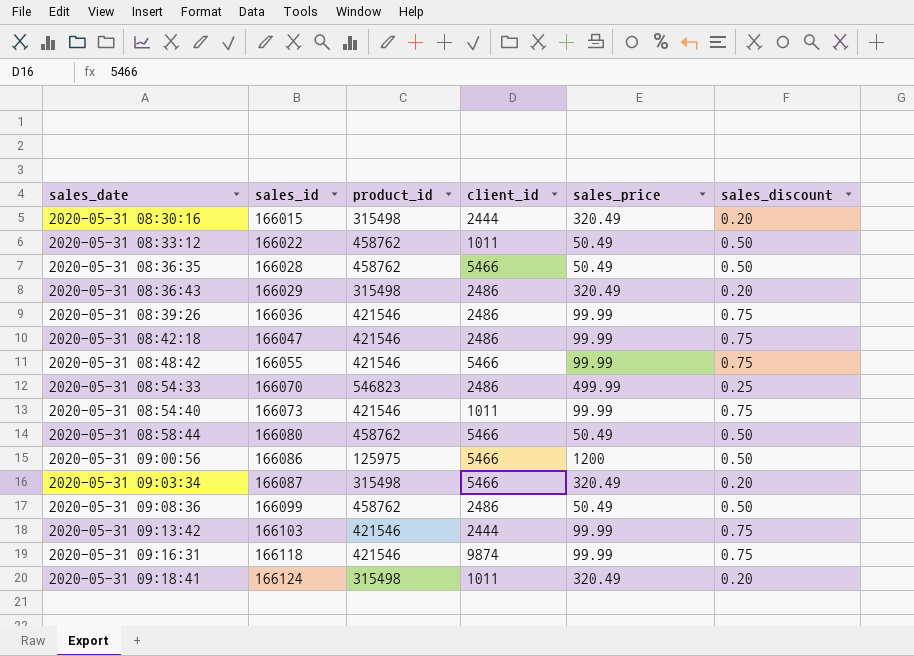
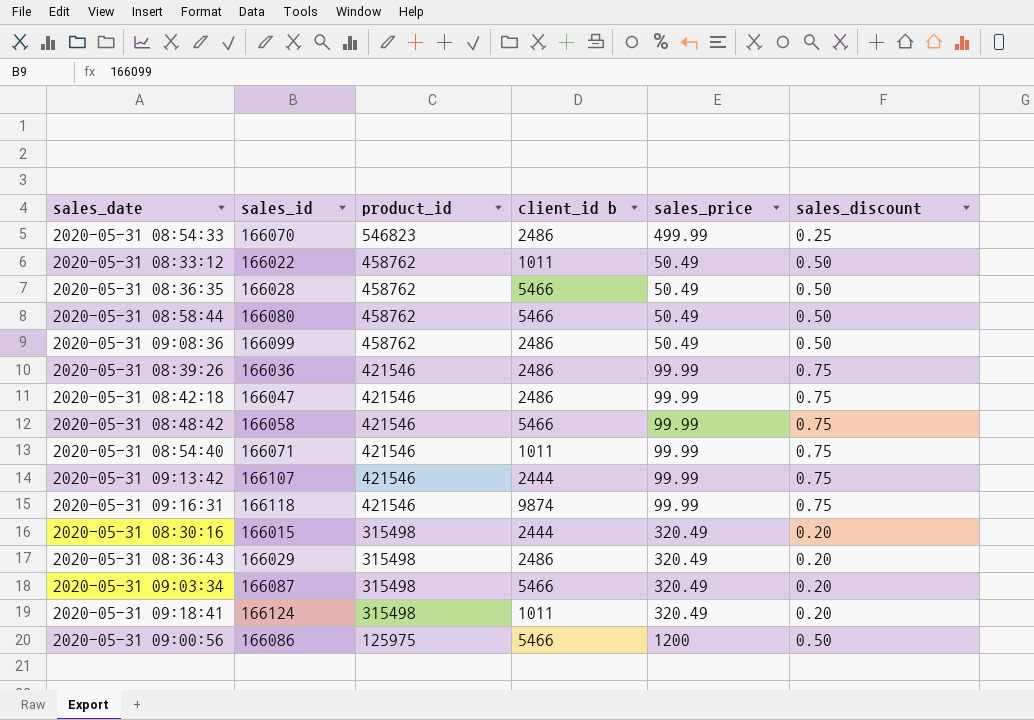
row order: sales_date ascending -> product_id descending
column name: client_id -> client_id b
2020-05-31 08:48:42 | sales_id: 166055 -> 166058
2020-05-31 08:54:40 | sales_id: 166073 -> 166071
2020-05-31 09:13:42 | sales_id: 166103 -> 166107

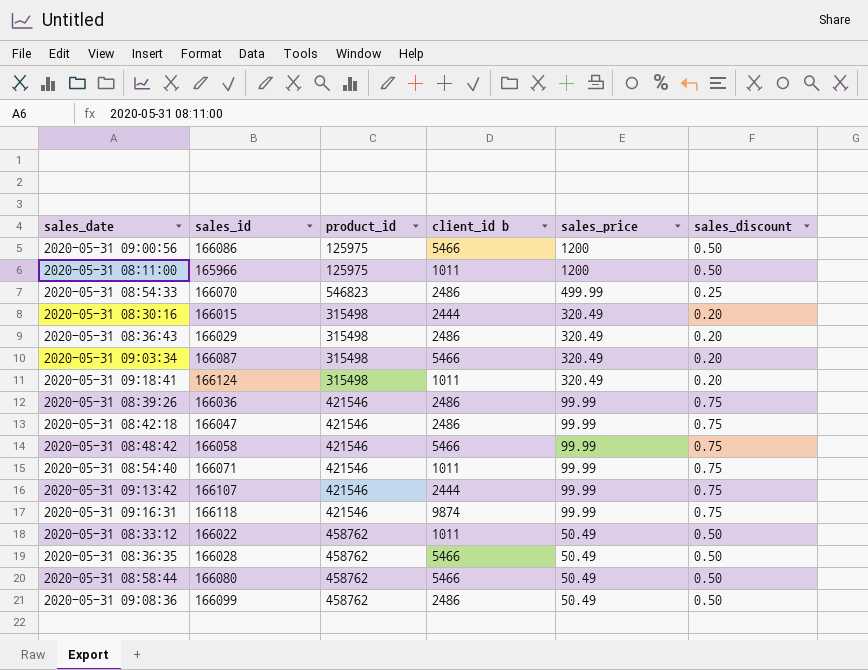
row order: product_id descending -> sales_price descending
row 2020-05-31 08:11:00: none -> 165966 | 125975 | 1011 | 1200 | 0.50

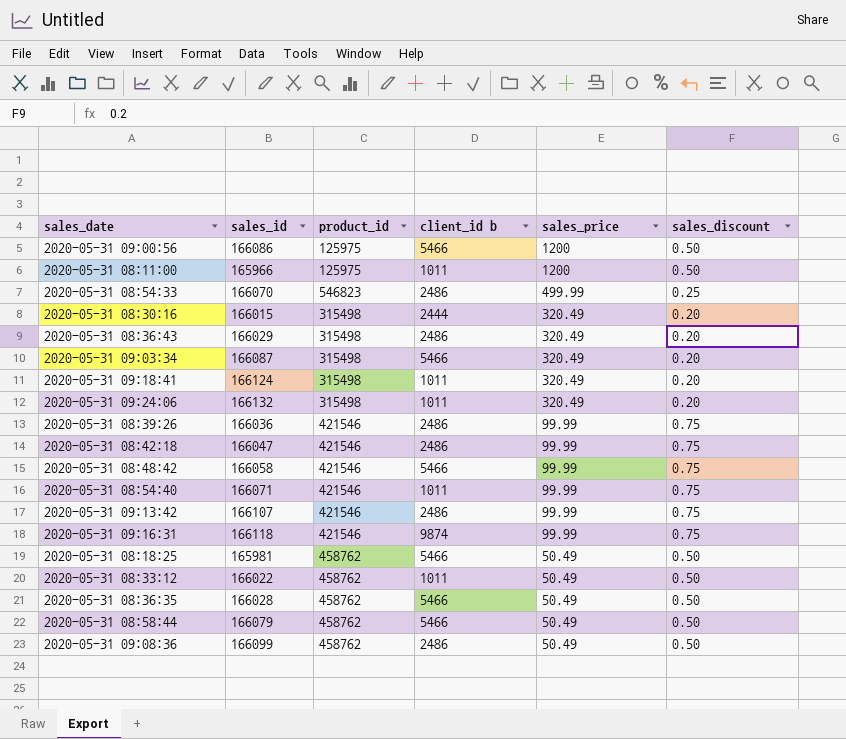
row 2020-05-31 09:24:06: none -> 166132 | 315498 | 1011 | 320.49 | 0.20
2020-05-31 09:13:42 | client_id b: 2444 -> 2486
row 2020-05-31 08:18:25: none -> 165981 | 458762 | 5466 | 50.49 | 0.50
2020-05-31 08:58:44 | sales_id: 166080 -> 166079

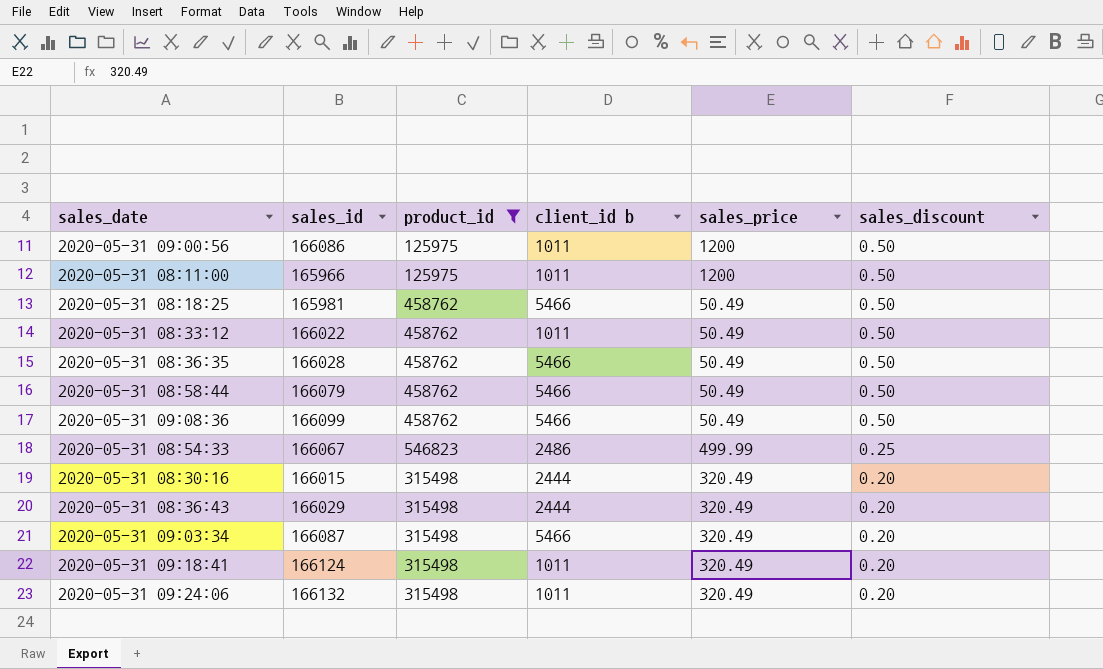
filter: none -> product_id != 421546
row order: sales_price descending -> sales_discount descending
2020-05-31 09:00:56 | client_id b: 5466 -> 1011
2020-05-31 09:08:36 | client_id b: 2486 -> 5466
2020-05-31 08:54:33 | sales_id: 166070 -> 166067
2020-05-31 08:36:43 | client_id b: 2486 -> 2444

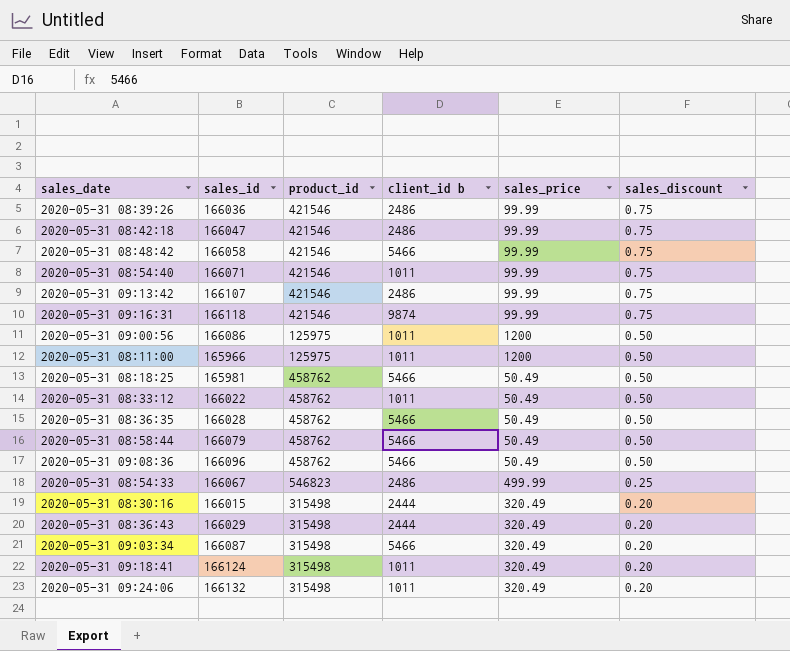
filter: product_id != 421546 -> none
2020-05-31 09:08:36 | sales_id: 166099 -> 166096

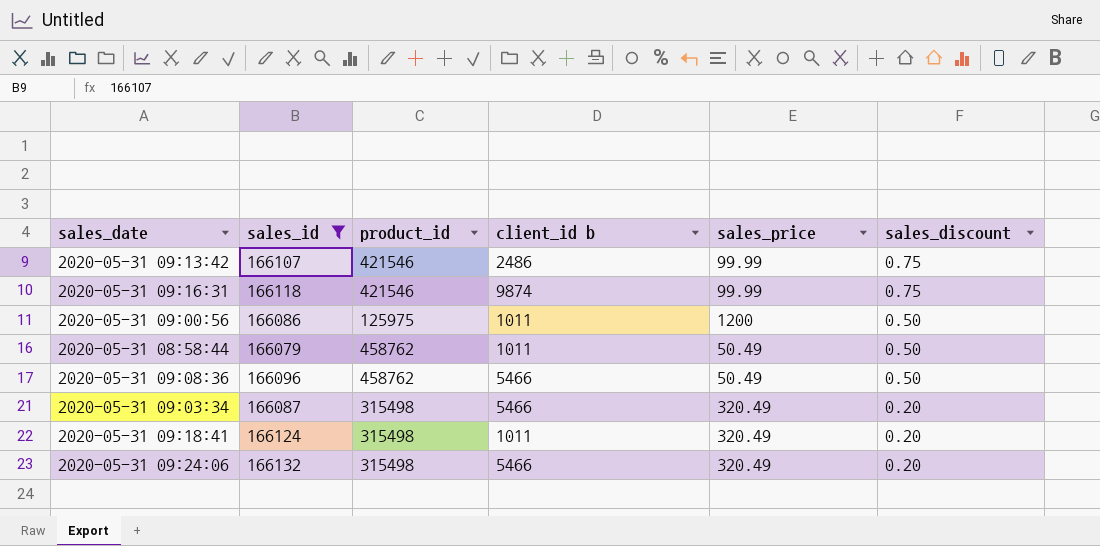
filter: none -> sales_id >= 166079
2020-05-31 08:58:44 | client_id b: 5466 -> 1011
2020-05-31 09:24:06 | client_id b: 1011 -> 5466

